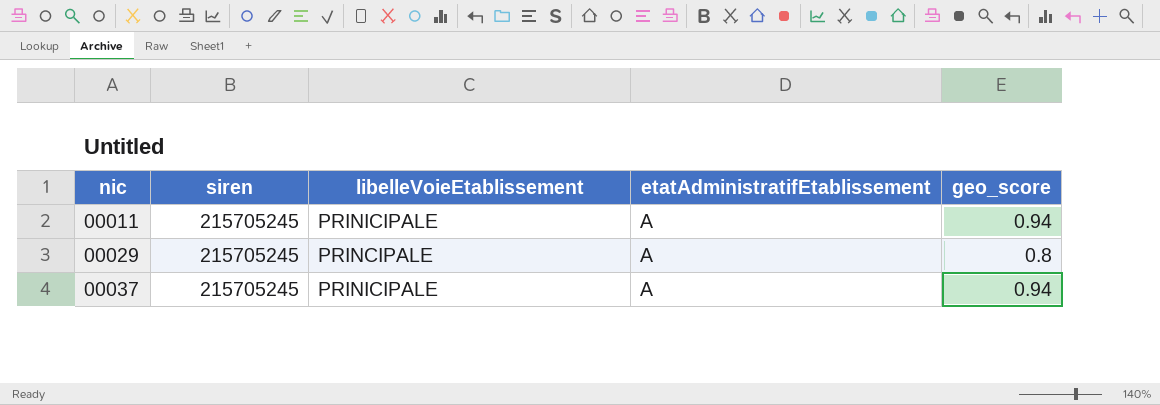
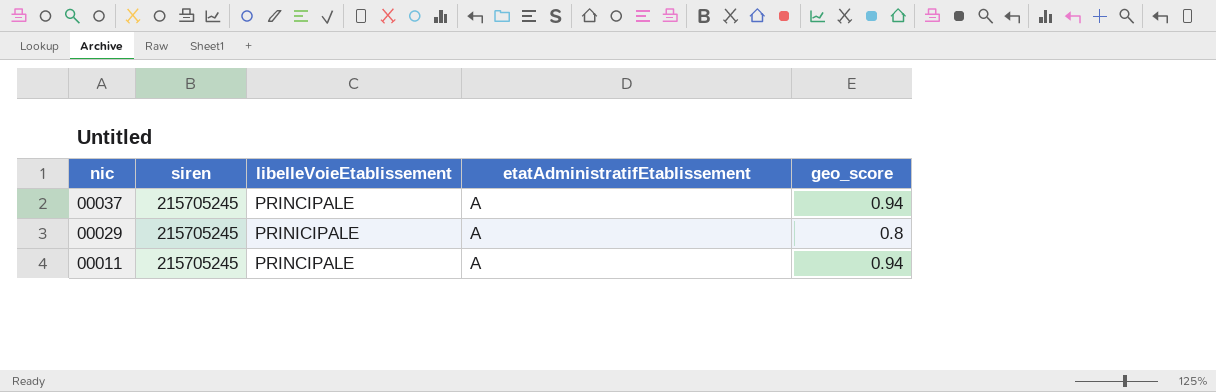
row order: nic ascending -> nic descending
00037 | libelleVoieEtablissement: PRINICIPALE -> PRINCIPALE
00029 | libelleVoieEtablissement: PRINCIPALE -> PRINICIPALE
00011 | libelleVoieEtablissement: PRINICIPALE -> PRINCIPALE

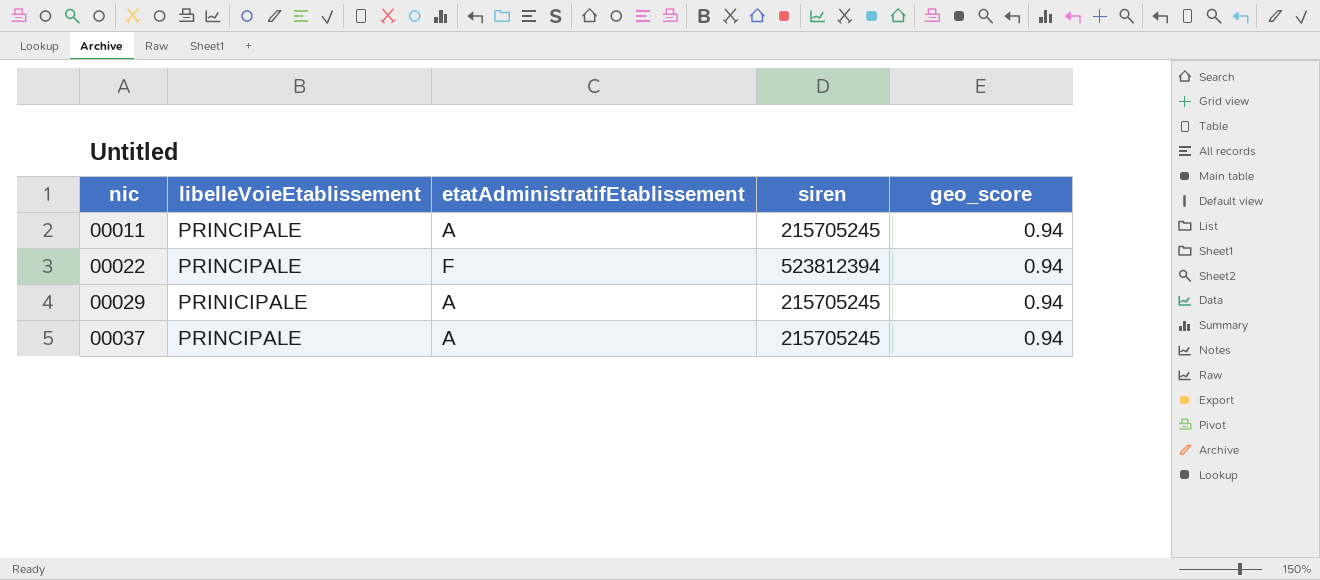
row order: nic descending -> nic ascending
column siren | position: 2 -> 4
row 00022: none -> PRINCIPALE | F | 523812394 | 0.94
00029 | geo_score: 0.8 -> 0.94

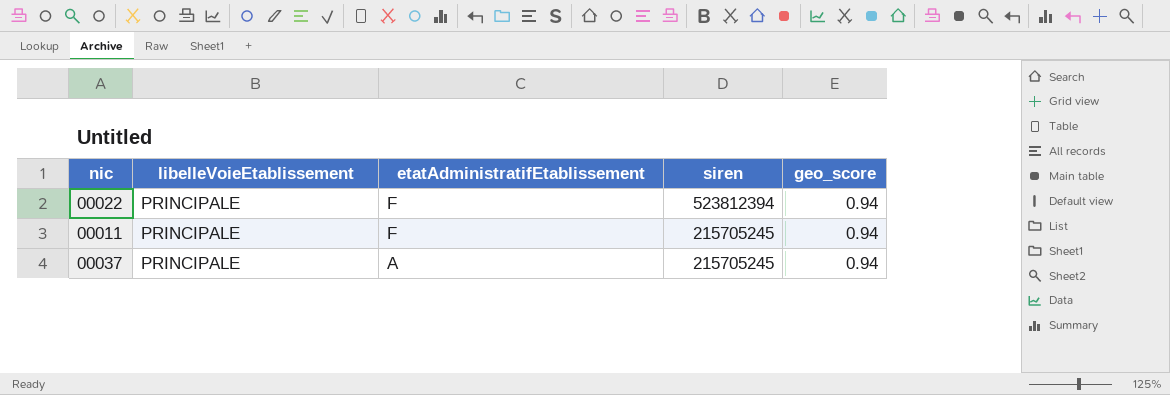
row order: nic ascending -> etatAdministratifEtablissement descending
row 00029: PRINICIPALE | A | 215705245 | 0.94 -> none
00011 | etatAdministratifEtablissement: A -> F

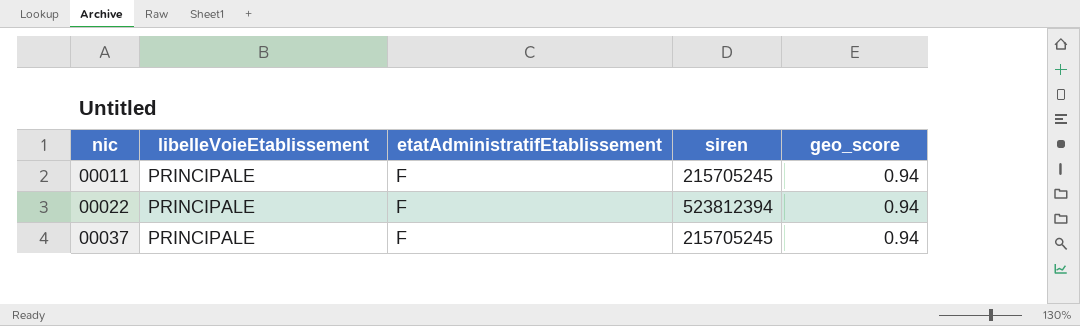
row order: etatAdministratifEtablissement descending -> nic ascending
00037 | etatAdministratifEtablissement: A -> F

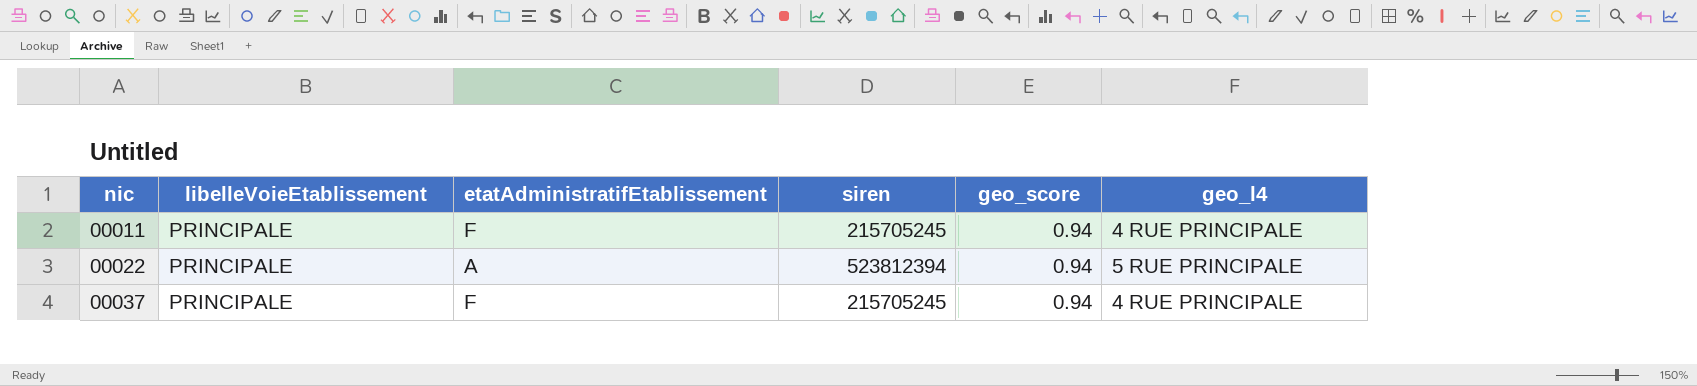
column geo_l4 | position: none -> 6
00022 | etatAdministratifEtablissement: F -> A

